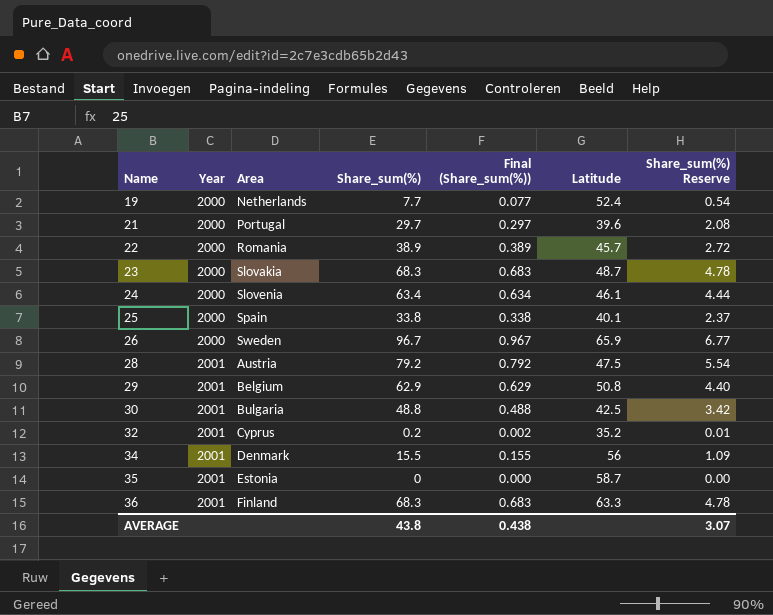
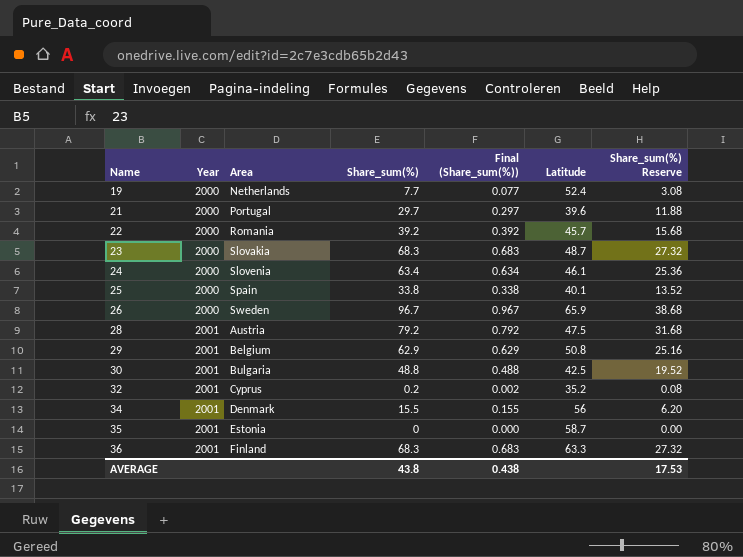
column Share_sum(%) Reserve | formula: [Share_sum(%)] * 0.07 -> [Share_sum(%)] * 0.4
22 | Share_sum(%): 38.9 -> 39.2
22 | Final (Share_sum(%)): 0.389 -> 0.392
AVERAGE | Share_sum(%) Reserve: 3.07 -> 17.53

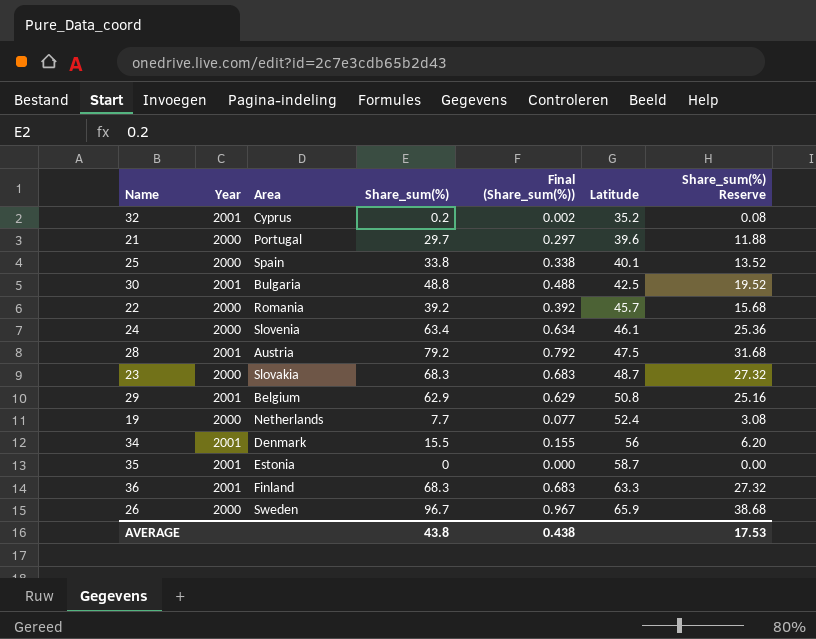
row order: Name ascending -> Latitude ascending

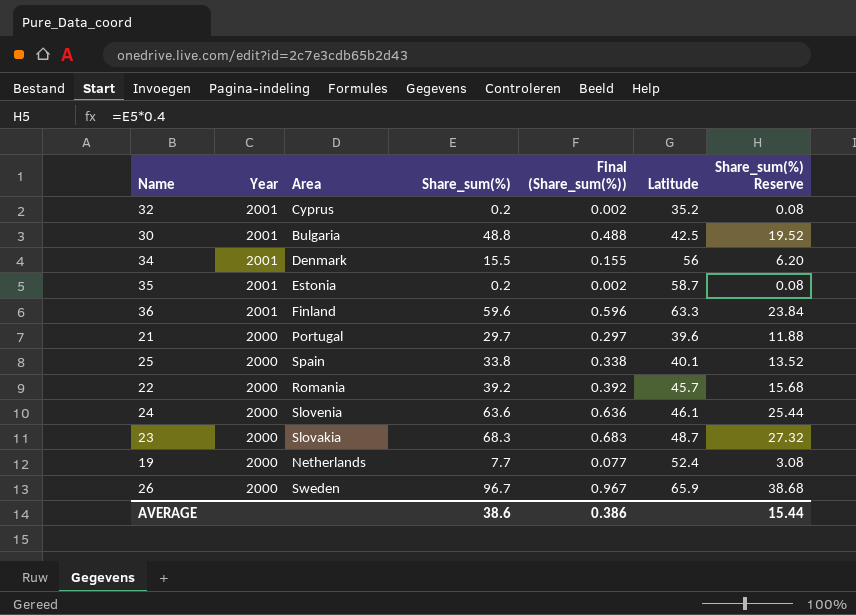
row order: Latitude ascending -> Year descending
row 28: 2001 | Austria | 79.2 | 0.792 | 47.5 | 31.68 -> none
row 29: 2001 | Belgium | 62.9 | 0.629 | 50.8 | 25.16 -> none
35 | Share_sum(%): 0 -> 0.2
35 | Final (Share_sum(%)): 0.000 -> 0.002
35 | Share_sum(%) Reserve: 0.00 -> 0.08
36 | Share_sum(%): 68.3 -> 59.6
36 | Final (Share_sum(%)): 0.683 -> 0.596
36 | Share_sum(%) Reserve: 27.32 -> 23.84
24 | Share_sum(%): 63.4 -> 63.6
24 | Final (Share_sum(%)): 0.634 -> 0.636
24 | Share_sum(%) Reserve: 25.36 -> 25.44
AVERAGE | Share_sum(%): 43.8 -> 38.6
AVERAGE | Final (Share_sum(%)): 0.438 -> 0.386
AVERAGE | Share_sum(%) Reserve: 17.53 -> 15.44

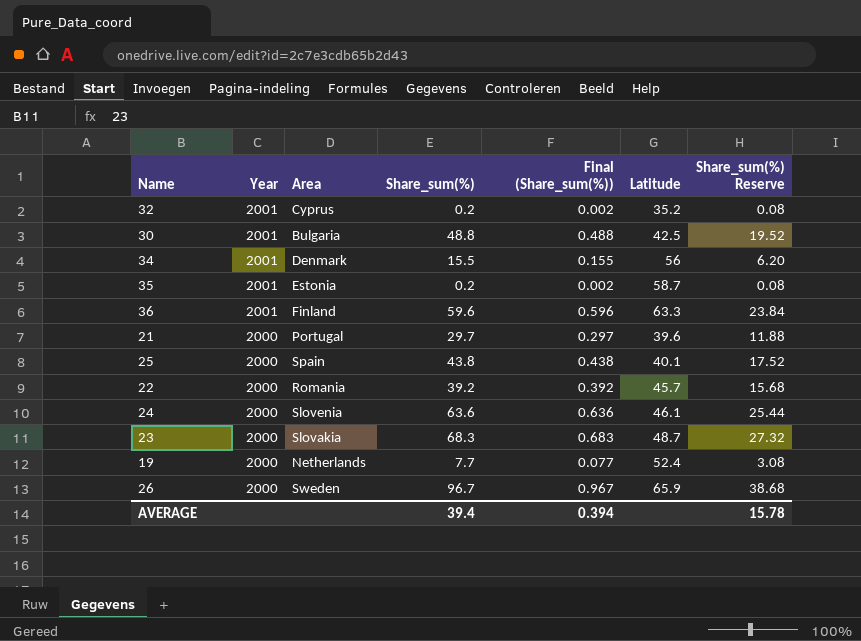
25 | Share_sum(%): 33.8 -> 43.8
25 | Final (Share_sum(%)): 0.338 -> 0.438
25 | Share_sum(%) Reserve: 13.52 -> 17.52
AVERAGE | Share_sum(%): 38.6 -> 39.4
AVERAGE | Final (Share_sum(%)): 0.386 -> 0.394
AVERAGE | Share_sum(%) Reserve: 15.44 -> 15.78

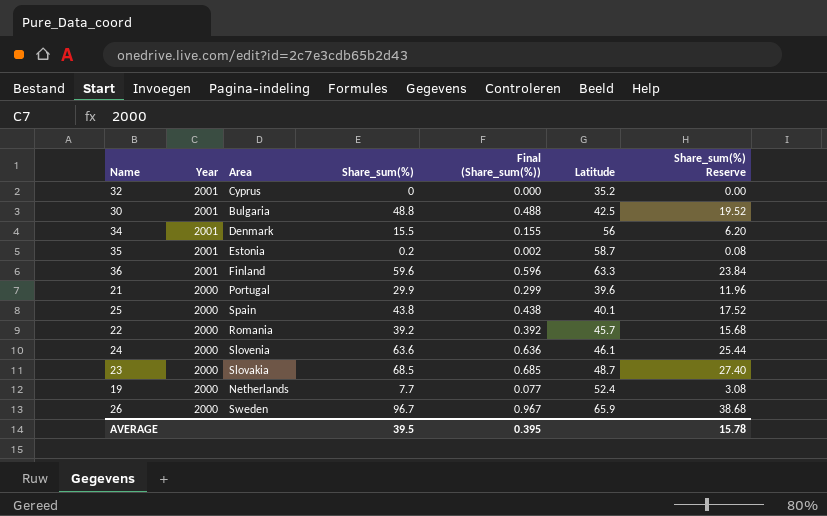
32 | Share_sum(%): 0.2 -> 0
32 | Final (Share_sum(%)): 0.002 -> 0.000
32 | Share_sum(%) Reserve: 0.08 -> 0.00
21 | Share_sum(%): 29.7 -> 29.9
21 | Final (Share_sum(%)): 0.297 -> 0.299
21 | Share_sum(%) Reserve: 11.88 -> 11.96
23 | Share_sum(%): 68.3 -> 68.5
23 | Final (Share_sum(%)): 0.683 -> 0.685
23 | Share_sum(%) Reserve: 27.32 -> 27.40
AVERAGE | Share_sum(%): 39.4 -> 39.5
AVERAGE | Final (Share_sum(%)): 0.394 -> 0.395

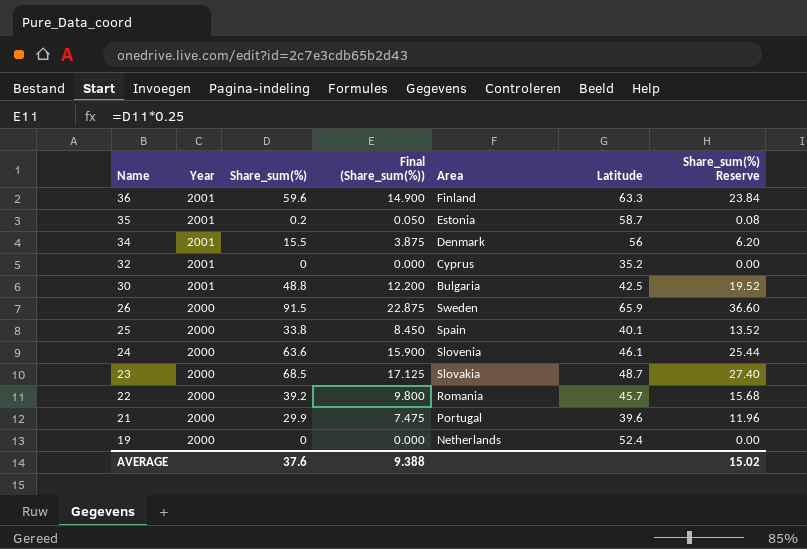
row order: Year descending -> Name descending
column Final (Share_sum(%)) | formula: [Share_sum(%)] * 0.01 -> [Share_sum(%)] * 0.25
column Area | position: 3 -> 5
26 | Share_sum(%): 96.7 -> 91.5
26 | Share_sum(%) Reserve: 38.68 -> 36.60
25 | Share_sum(%): 43.8 -> 33.8
25 | Share_sum(%) Reserve: 17.52 -> 13.52
19 | Share_sum(%): 7.7 -> 0
19 | Share_sum(%) Reserve: 3.08 -> 0.00
AVERAGE | Share_sum(%): 39.5 -> 37.6
AVERAGE | Final (Share_sum(%)): 0.395 -> 9.388
AVERAGE | Share_sum(%) Reserve: 15.78 -> 15.02

